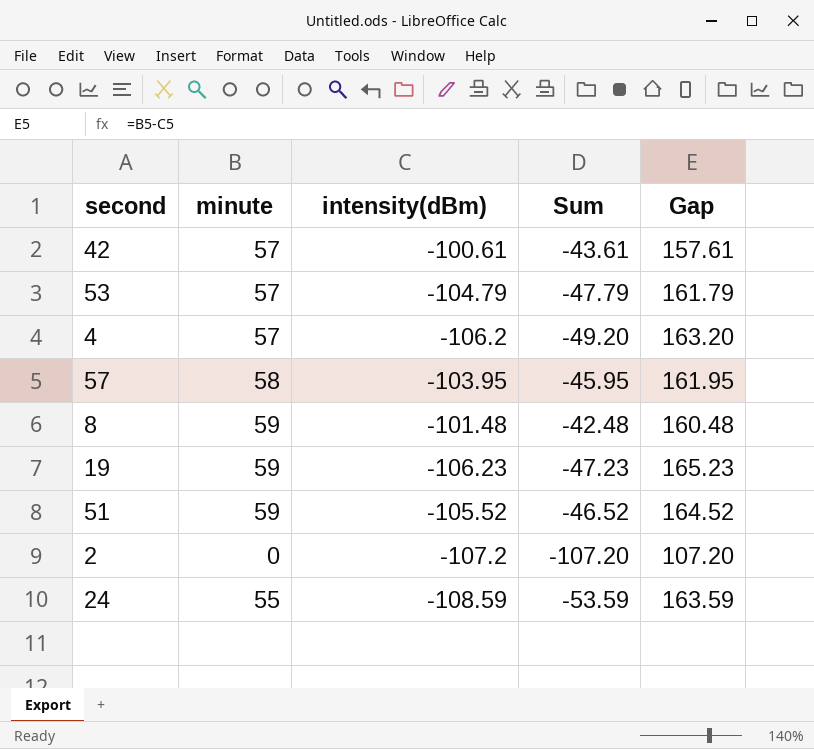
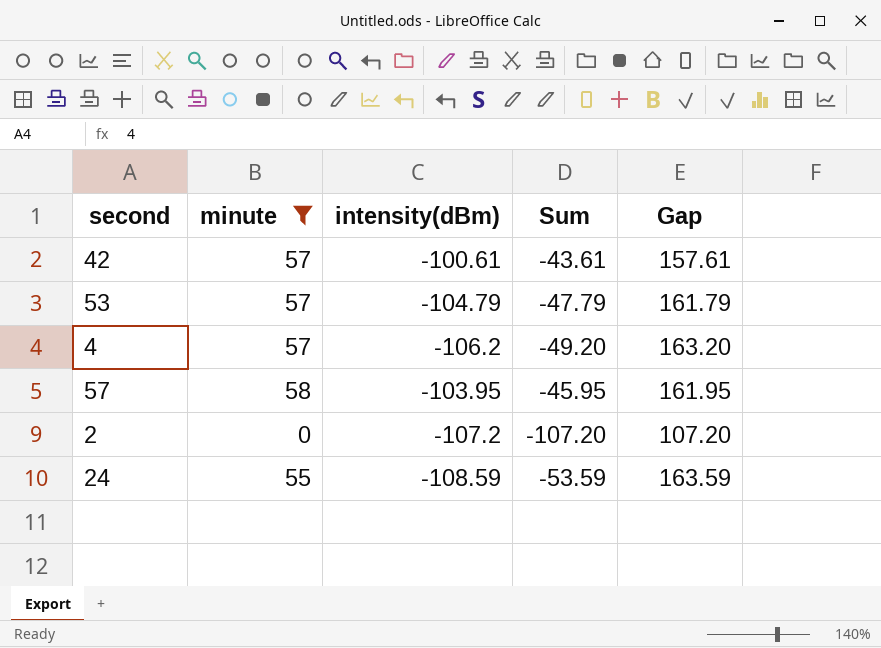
filter: none -> minute != 59

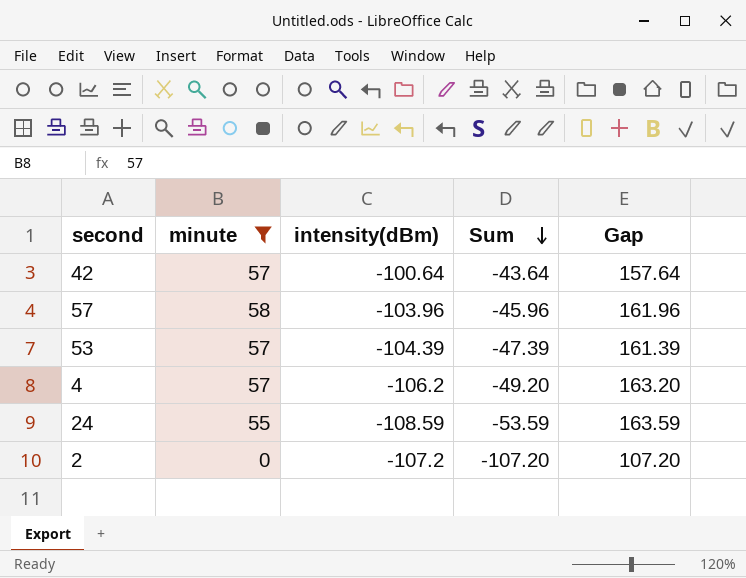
row order: none -> Sum descending
42 | intensity(dBm): -100.61 -> -100.64
42 | Sum: -43.61 -> -43.64
42 | Gap: 157.61 -> 157.64
57 | intensity(dBm): -103.95 -> -103.96
57 | Sum: -45.95 -> -45.96
57 | Gap: 161.95 -> 161.96
53 | intensity(dBm): -104.79 -> -104.39
53 | Sum: -47.79 -> -47.39
53 | Gap: 161.79 -> 161.39

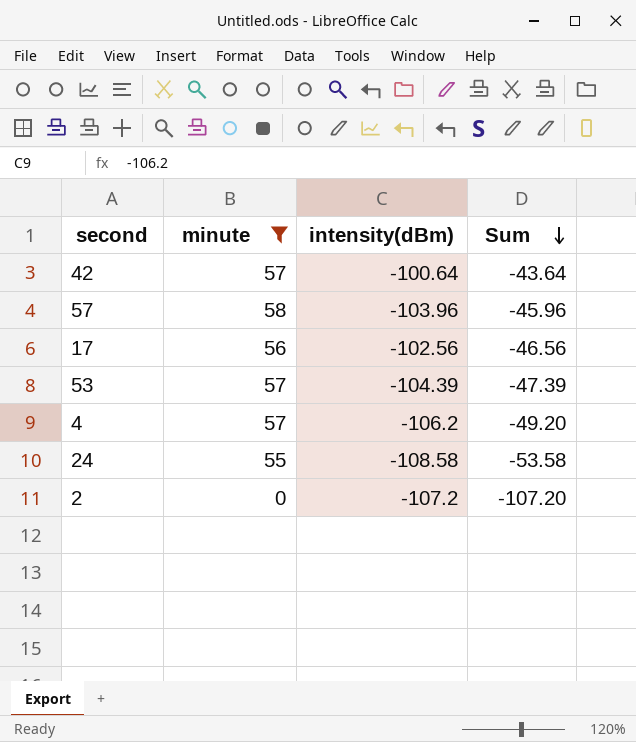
column Gap | formula: [minute] - [intensity(dBm)] -> none
row 17: none -> 56 | -102.56 | -46.56
24 | intensity(dBm): -108.59 -> -108.58
24 | Sum: -53.59 -> -53.58

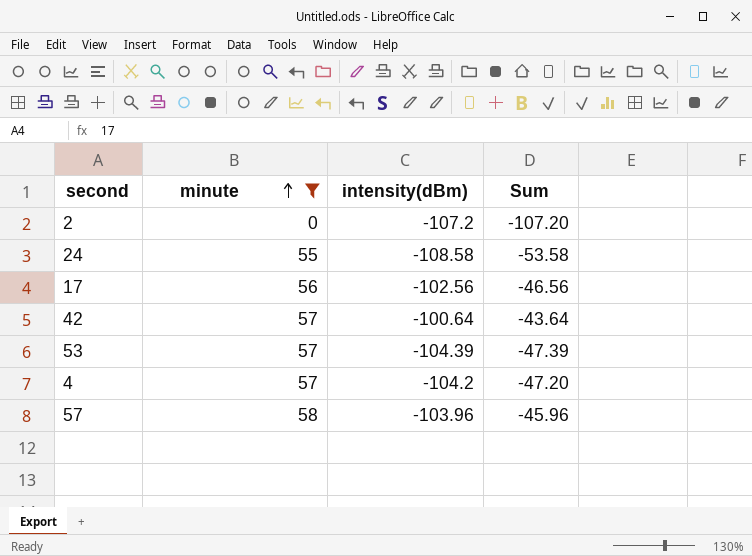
row order: Sum descending -> minute ascending
4 | intensity(dBm): -106.2 -> -104.2
4 | Sum: -49.20 -> -47.20

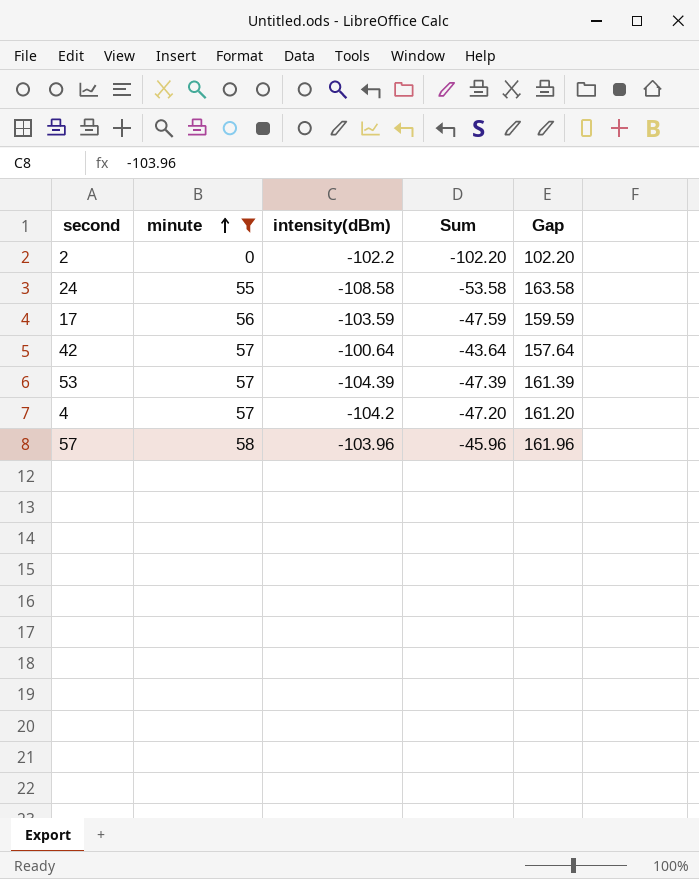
column Gap | formula: none -> [minute] - [intensity(dBm)]
2 | intensity(dBm): -107.2 -> -102.2
2 | Sum: -107.20 -> -102.20
17 | intensity(dBm): -102.56 -> -103.59
17 | Sum: -46.56 -> -47.59

